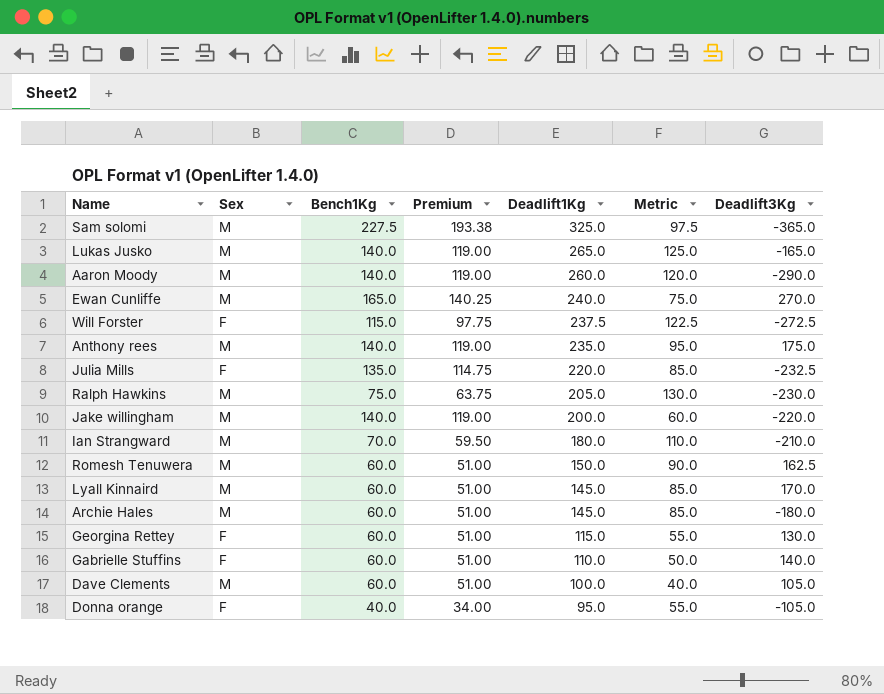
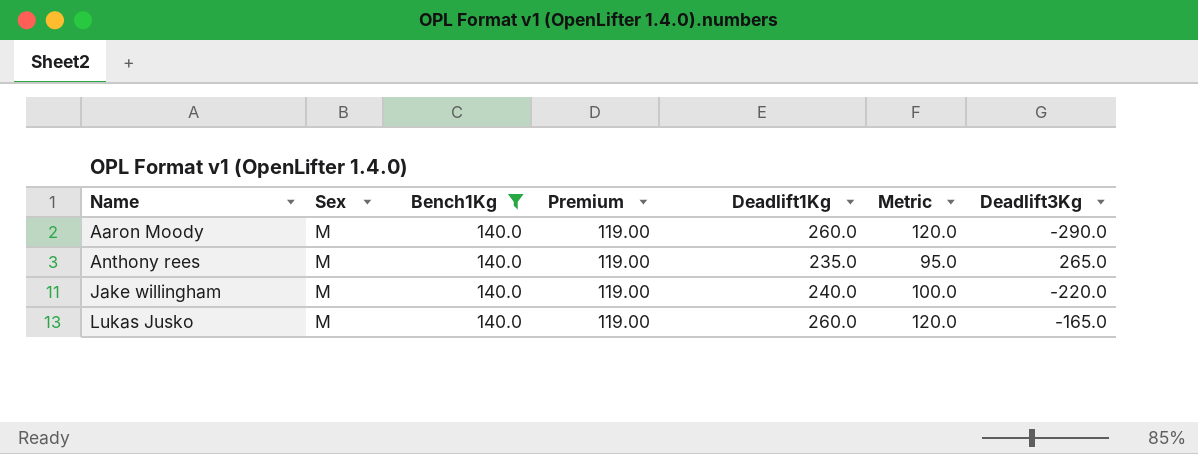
filter: none -> Bench1Kg = 140.0
row order: Deadlift1Kg descending -> Name ascending
Anthony rees | Deadlift3Kg: 175.0 -> 265.0
Jake willingham | Deadlift1Kg: 200.0 -> 240.0
Jake willingham | Metric: 60.0 -> 100.0
Lukas Jusko | Deadlift1Kg: 265.0 -> 260.0
Lukas Jusko | Metric: 125.0 -> 120.0

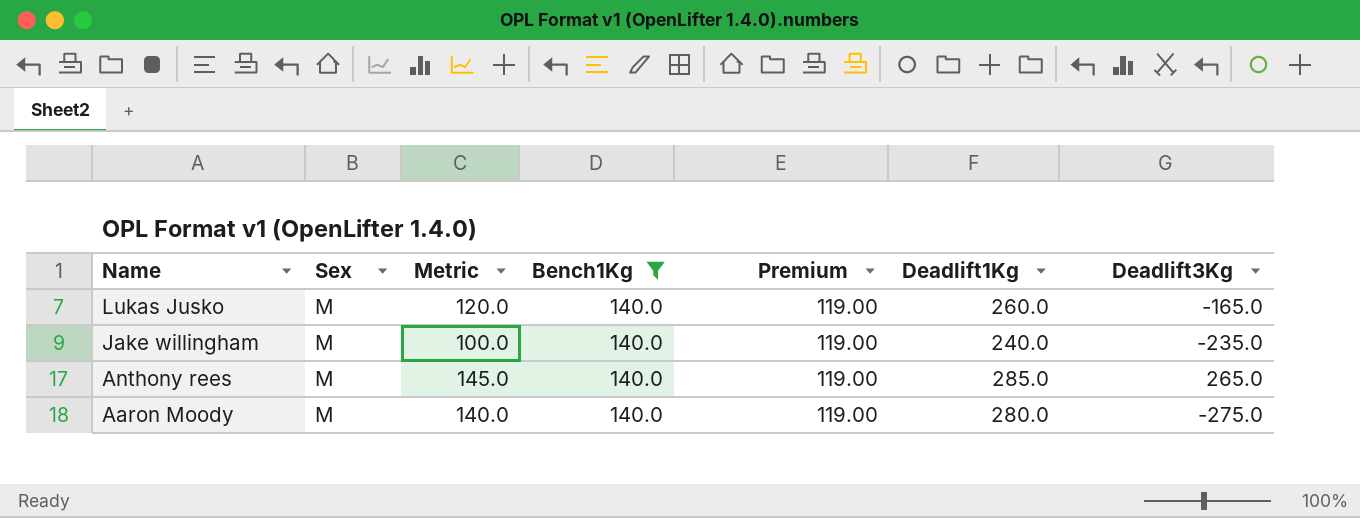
row order: Name ascending -> Name descending
column Metric | position: 6 -> 3
Jake willingham | Deadlift3Kg: -220.0 -> -235.0
Anthony rees | Metric: 95.0 -> 145.0
Anthony rees | Deadlift1Kg: 235.0 -> 285.0
Aaron Moody | Metric: 120.0 -> 140.0
Aaron Moody | Deadlift1Kg: 260.0 -> 280.0
Aaron Moody | Deadlift3Kg: -290.0 -> -275.0

